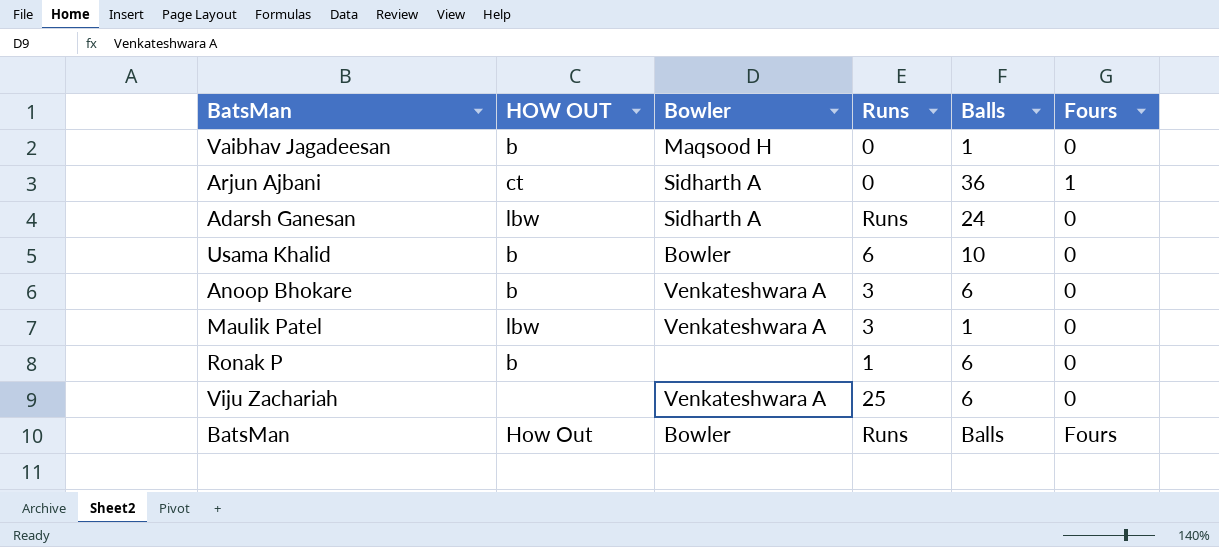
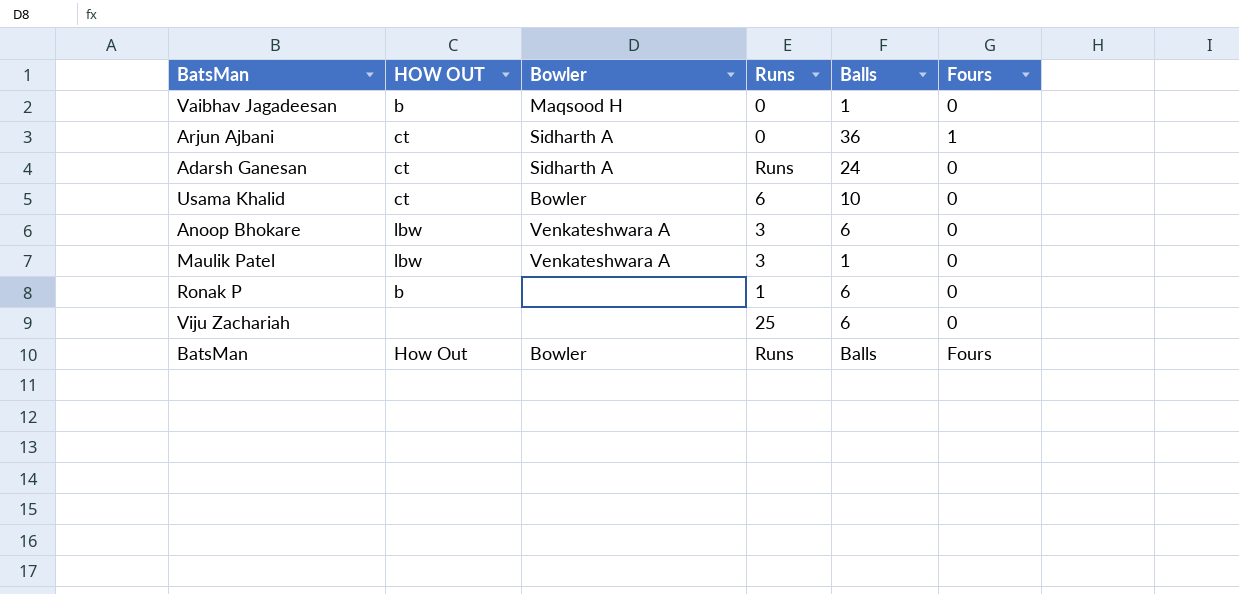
Adarsh Ganesan | HOW OUT: lbw -> ct
Usama Khalid | HOW OUT: b -> ct
Anoop Bhokare | HOW OUT: b -> lbw
Viju Zachariah | Bowler: Venkateshwara A -> none

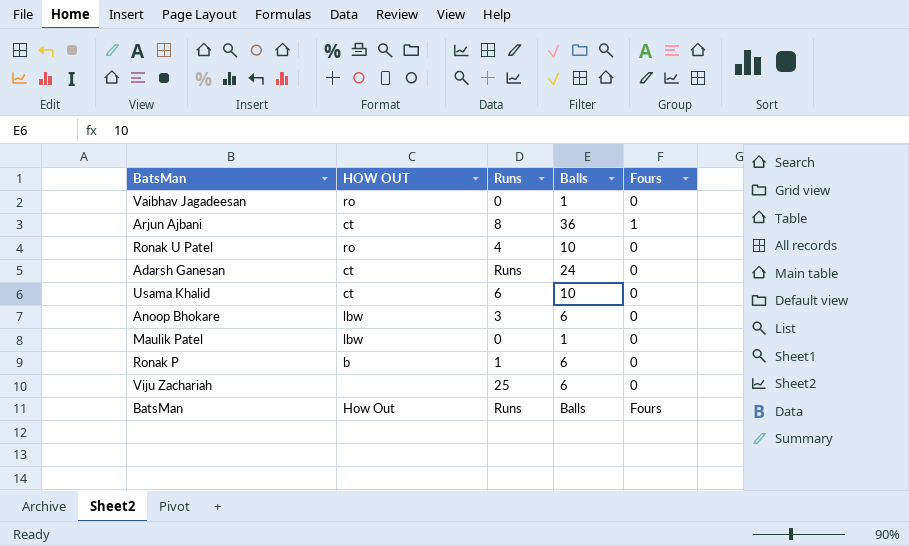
column Bowler | position: 3 -> none
Vaibhav Jagadeesan | HOW OUT: b -> ro
Arjun Ajbani | Runs: 0 -> 8
row Ronak U Patel: none -> ro | 4 | 10 | 0
Maulik Patel | Runs: 3 -> 0

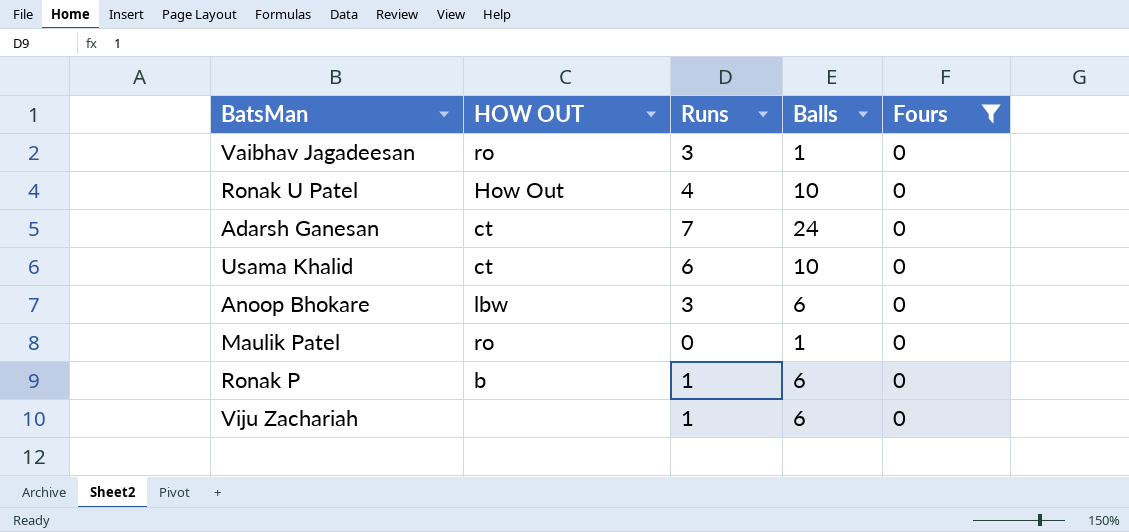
filter: none -> Fours = 0
Vaibhav Jagadeesan | Runs: 0 -> 3
Ronak U Patel | HOW OUT: ro -> How Out
Adarsh Ganesan | Runs: Runs -> 7
Maulik Patel | HOW OUT: lbw -> ro
Viju Zachariah | Runs: 25 -> 1

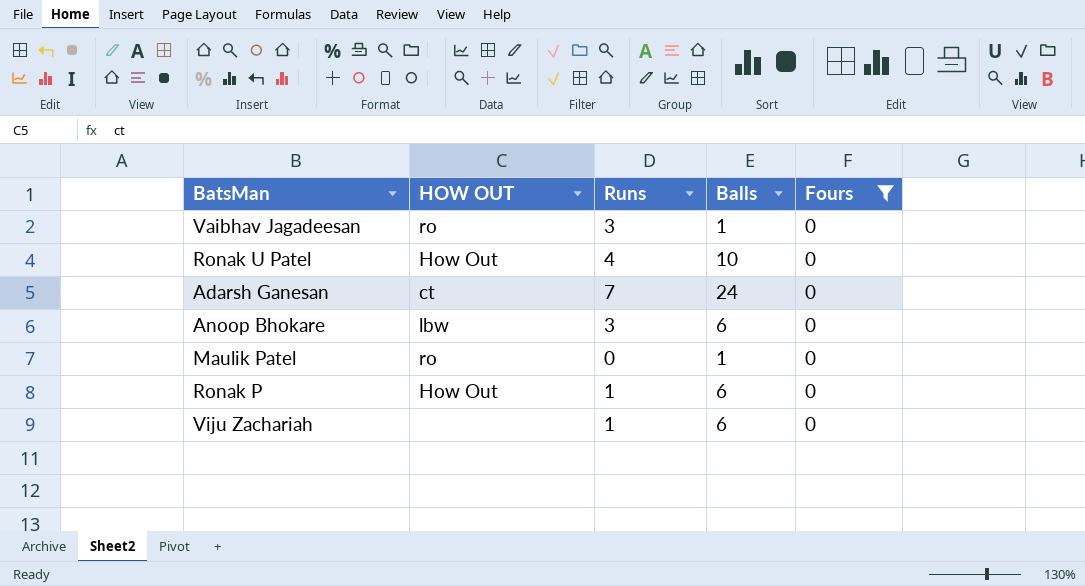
row Usama Khalid: ct | 6 | 10 | 0 -> none
Ronak P | HOW OUT: b -> How Out

